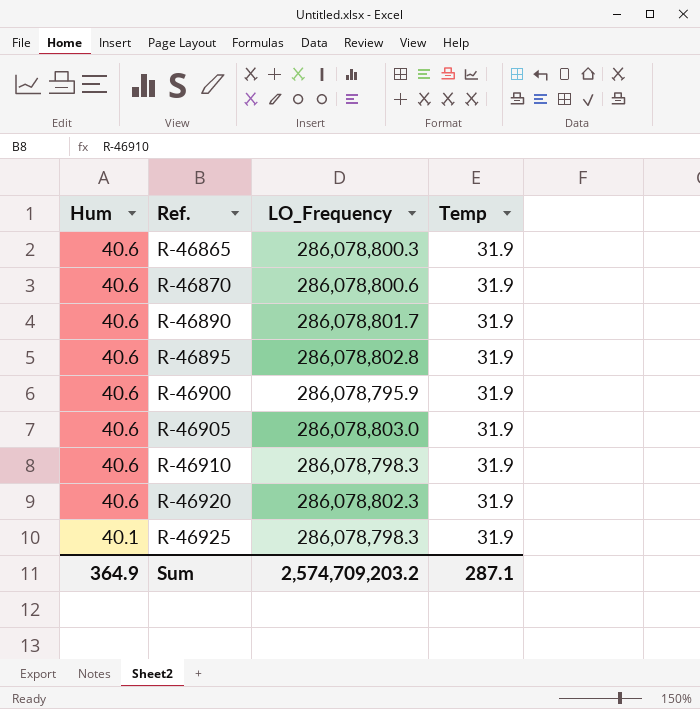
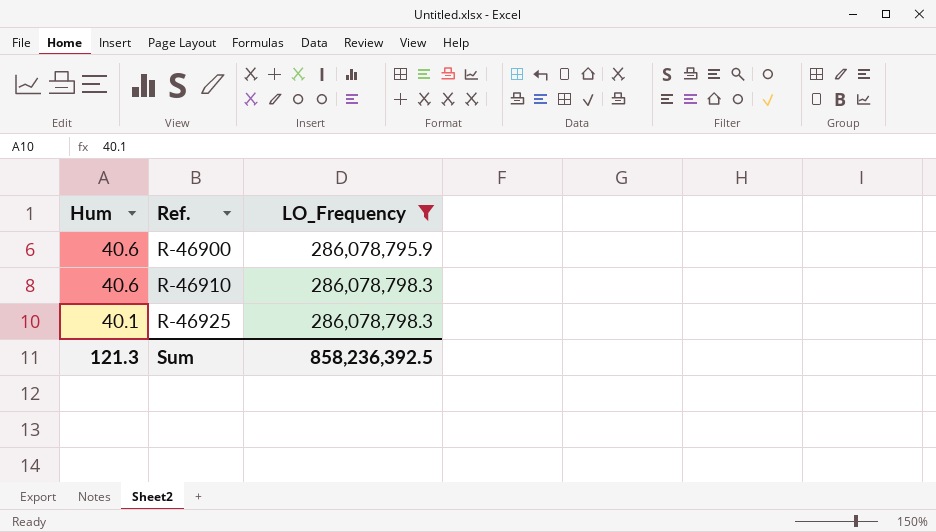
filter: none -> LO_Frequency <= 286,078,798.3
column Temp | position: 4 -> none
Sum | Hum: 364.9 -> 121.3
Sum | LO_Frequency: 2,574,709,203.2 -> 858,236,392.5

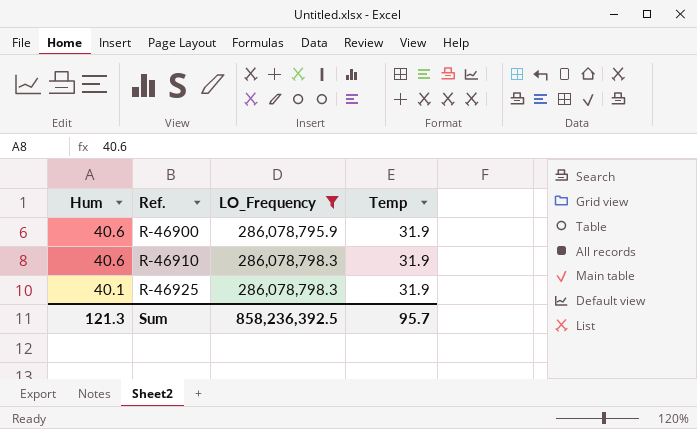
column Temp | position: none -> 4

